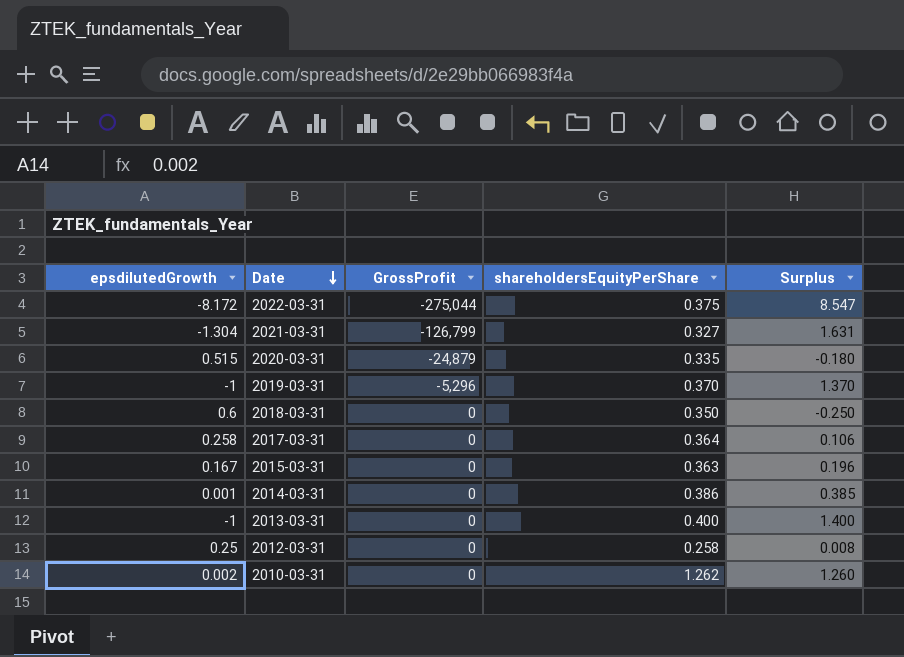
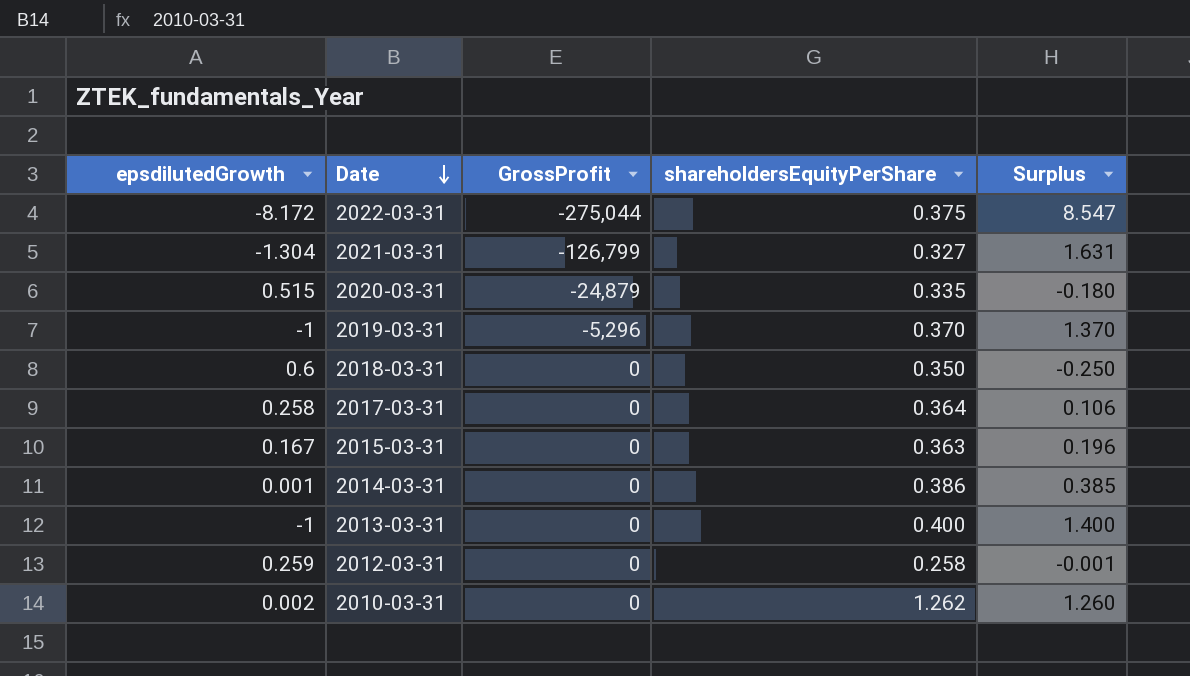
2012-03-31 | epsdilutedGrowth: 0.25 -> 0.259
2012-03-31 | Surplus: 0.008 -> -0.001

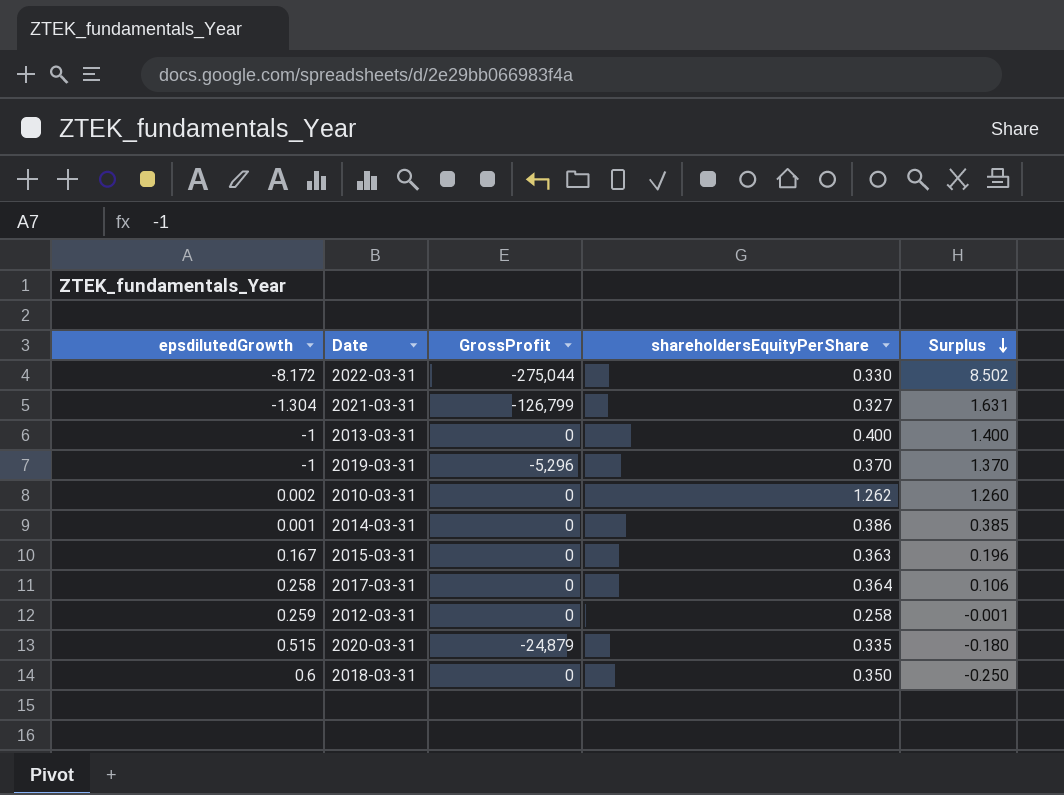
row order: Date descending -> Surplus descending
2022-03-31 | shareholdersEquityPerShare: 0.375 -> 0.330
2022-03-31 | Surplus: 8.547 -> 8.502

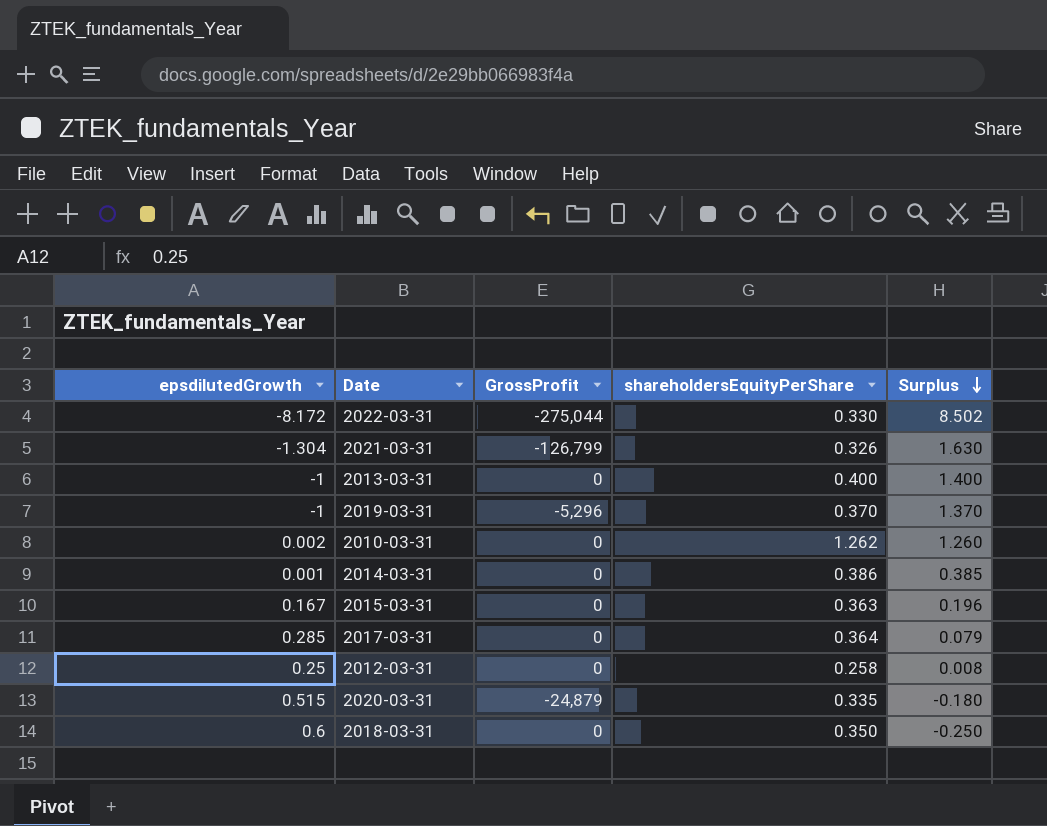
2021-03-31 | shareholdersEquityPerShare: 0.327 -> 0.326
2021-03-31 | Surplus: 1.631 -> 1.630
2017-03-31 | epsdilutedGrowth: 0.258 -> 0.285
2017-03-31 | Surplus: 0.106 -> 0.079
2012-03-31 | epsdilutedGrowth: 0.259 -> 0.25
2012-03-31 | Surplus: -0.001 -> 0.008

